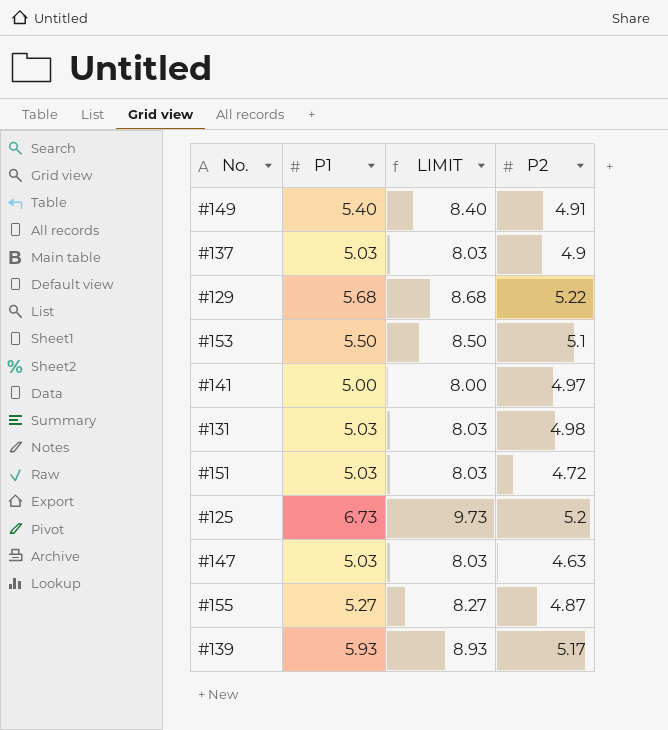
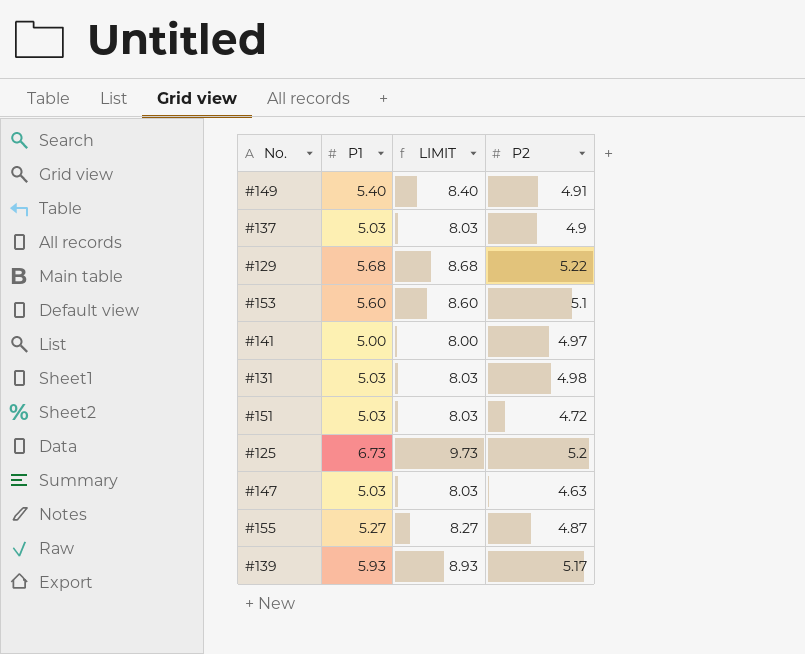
#153 | P1: 5.50 -> 5.60
#153 | LIMIT: 8.50 -> 8.60

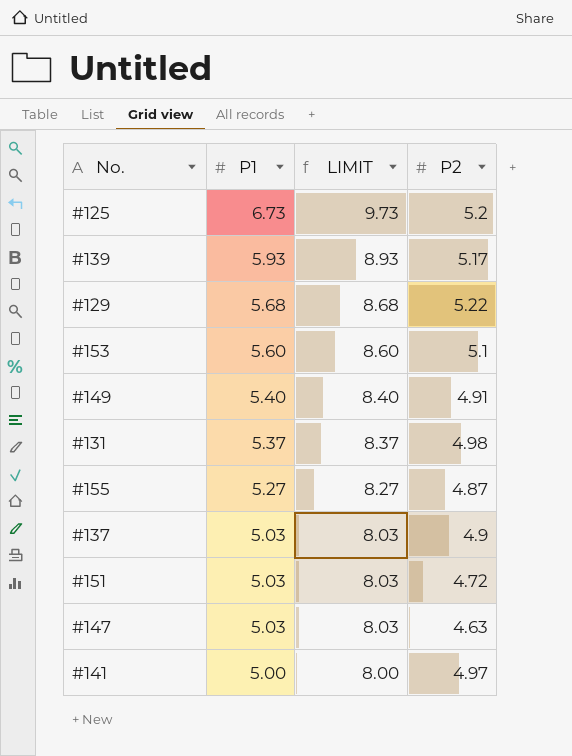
row order: none -> P1 descending
#131 | P1: 5.03 -> 5.37
#131 | LIMIT: 8.03 -> 8.37

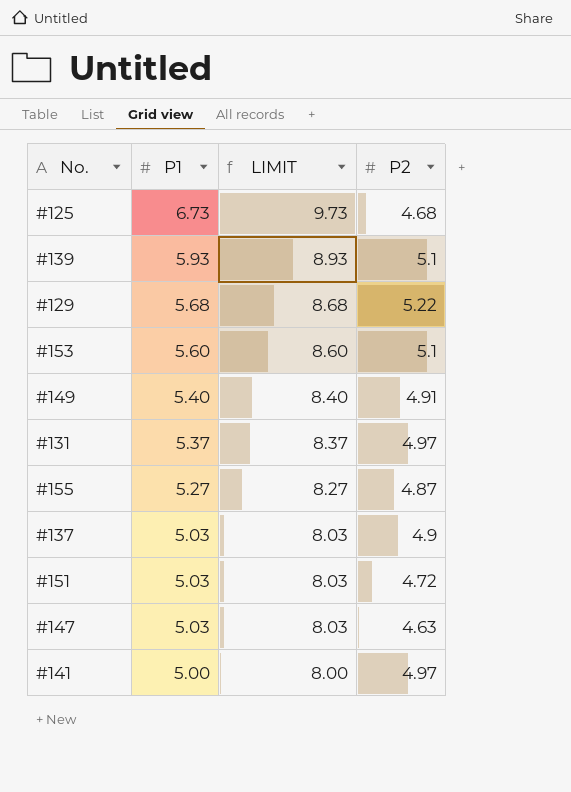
#125 | P2: 5.2 -> 4.68
#139 | P2: 5.17 -> 5.1
#131 | P2: 4.98 -> 4.97

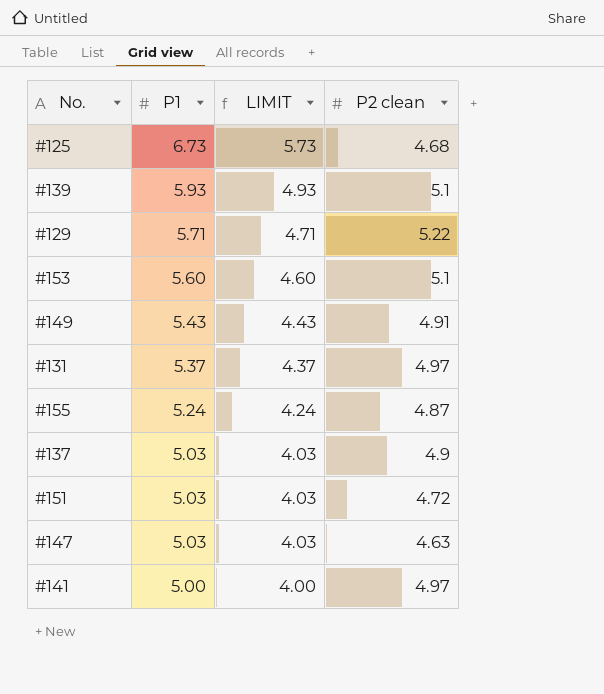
column LIMIT | formula: [P1] + 3 -> [P1] - 1
column name: P2 -> P2 clean
#129 | P1: 5.68 -> 5.71
#149 | P1: 5.40 -> 5.43
#155 | P1: 5.27 -> 5.24

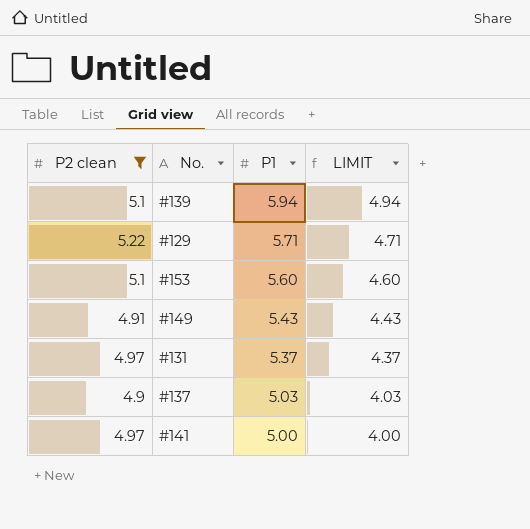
filter: none -> P2 clean >= 4.9
column P2 clean | position: 4 -> 1
#139 | P1: 5.93 -> 5.94
#139 | LIMIT: 4.93 -> 4.94

